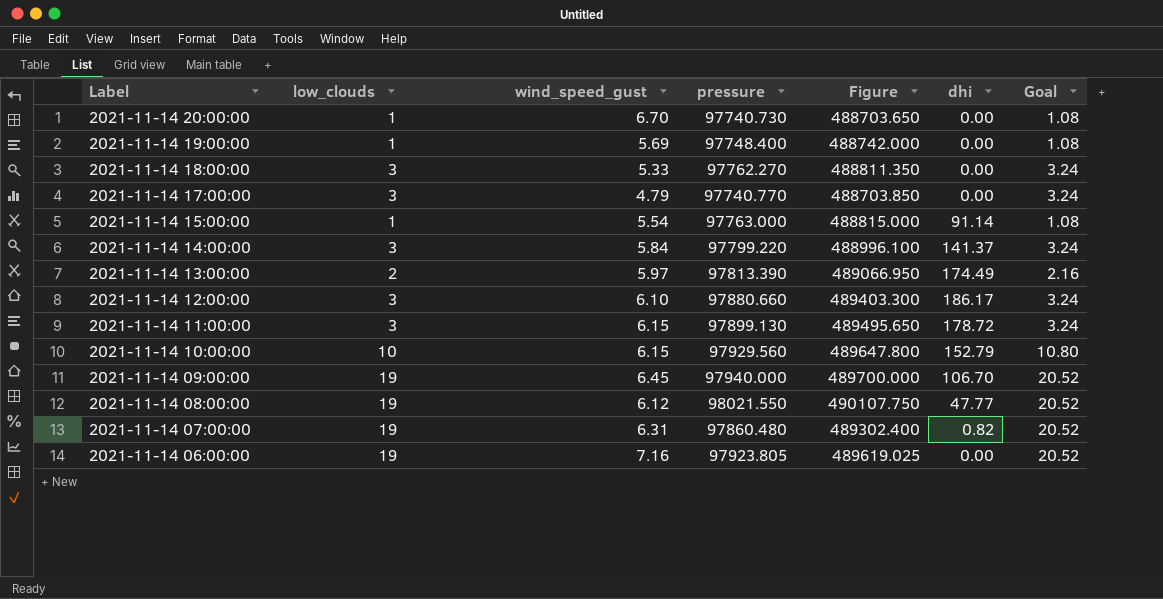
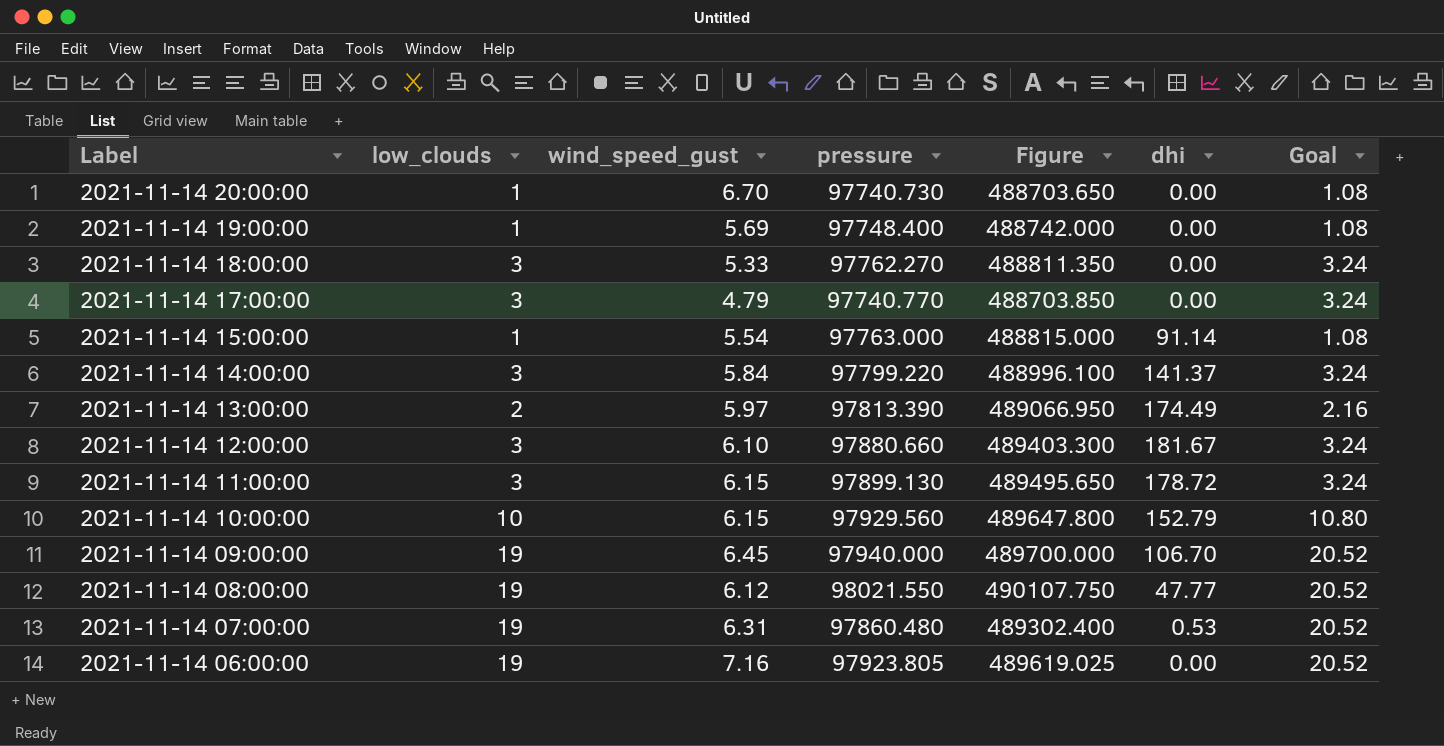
2021-11-14 12:00:00 | dhi: 186.17 -> 181.67
2021-11-14 07:00:00 | dhi: 0.82 -> 0.53

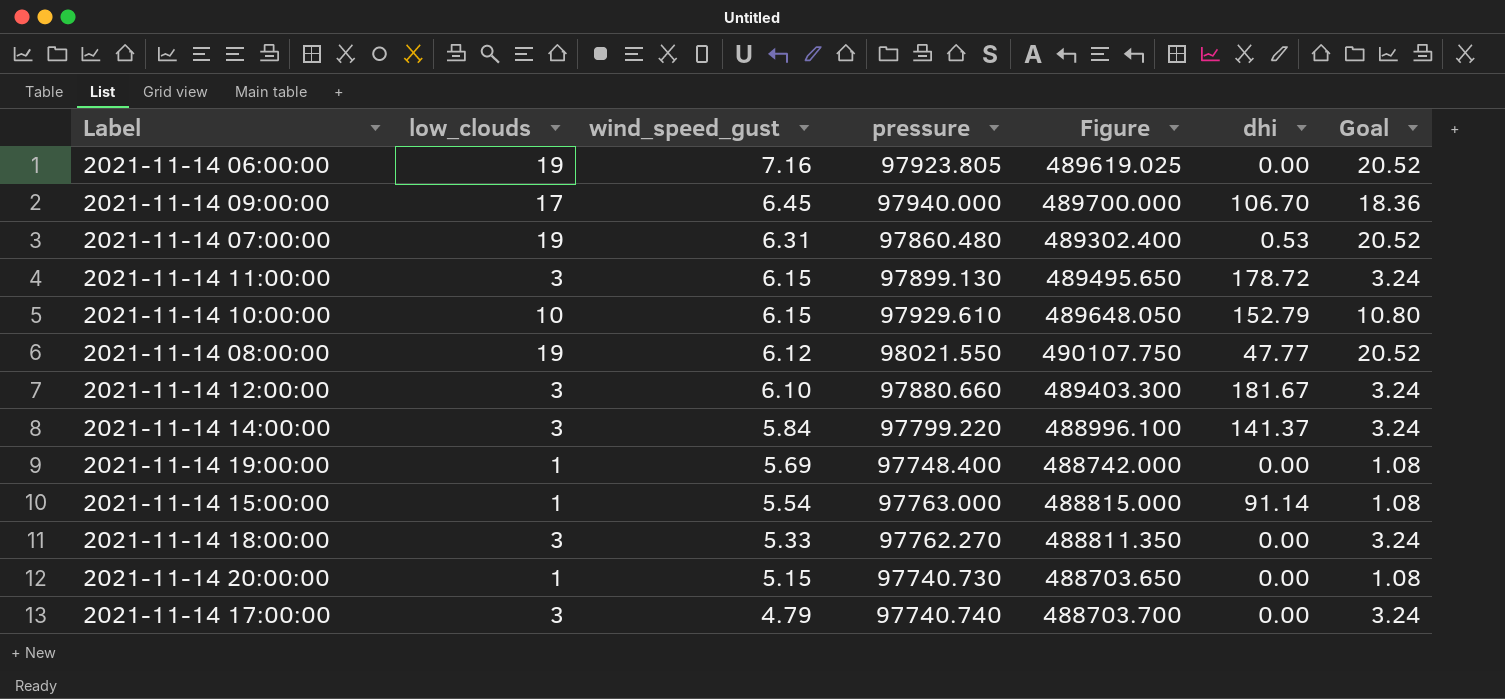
row order: Label descending -> wind_speed_gust descending
row 2021-11-14 13:00:00: 2 | 5.97 | 97813.390 | 489066.950 | 174.49 | 2.16 -> none
2021-11-14 09:00:00 | low_clouds: 19 -> 17
2021-11-14 09:00:00 | Goal: 20.52 -> 18.36
2021-11-14 10:00:00 | pressure: 97929.560 -> 97929.610
2021-11-14 10:00:00 | Figure: 489647.800 -> 489648.050
2021-11-14 20:00:00 | wind_speed_gust: 6.70 -> 5.15
2021-11-14 17:00:00 | pressure: 97740.770 -> 97740.740
2021-11-14 17:00:00 | Figure: 488703.850 -> 488703.700

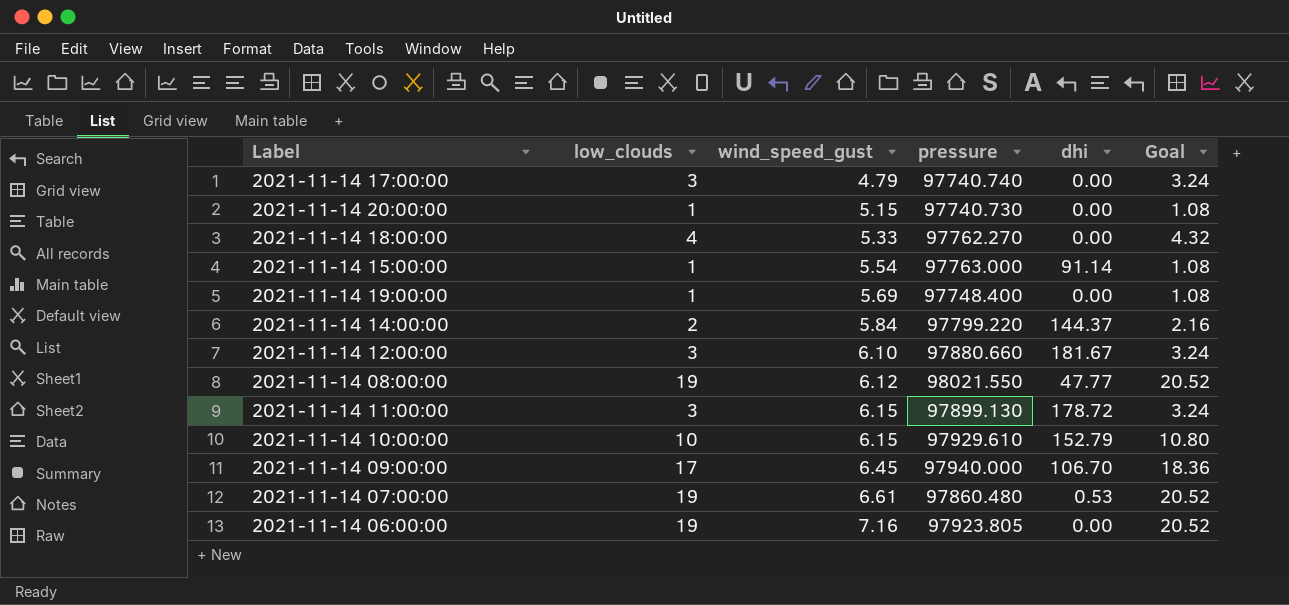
row order: wind_speed_gust descending -> wind_speed_gust ascending
column Figure | formula: [pressure] * 5 -> none
2021-11-14 18:00:00 | low_clouds: 3 -> 4
2021-11-14 18:00:00 | Goal: 3.24 -> 4.32
2021-11-14 14:00:00 | low_clouds: 3 -> 2
2021-11-14 14:00:00 | dhi: 141.37 -> 144.37
2021-11-14 14:00:00 | Goal: 3.24 -> 2.16
2021-11-14 07:00:00 | wind_speed_gust: 6.31 -> 6.61

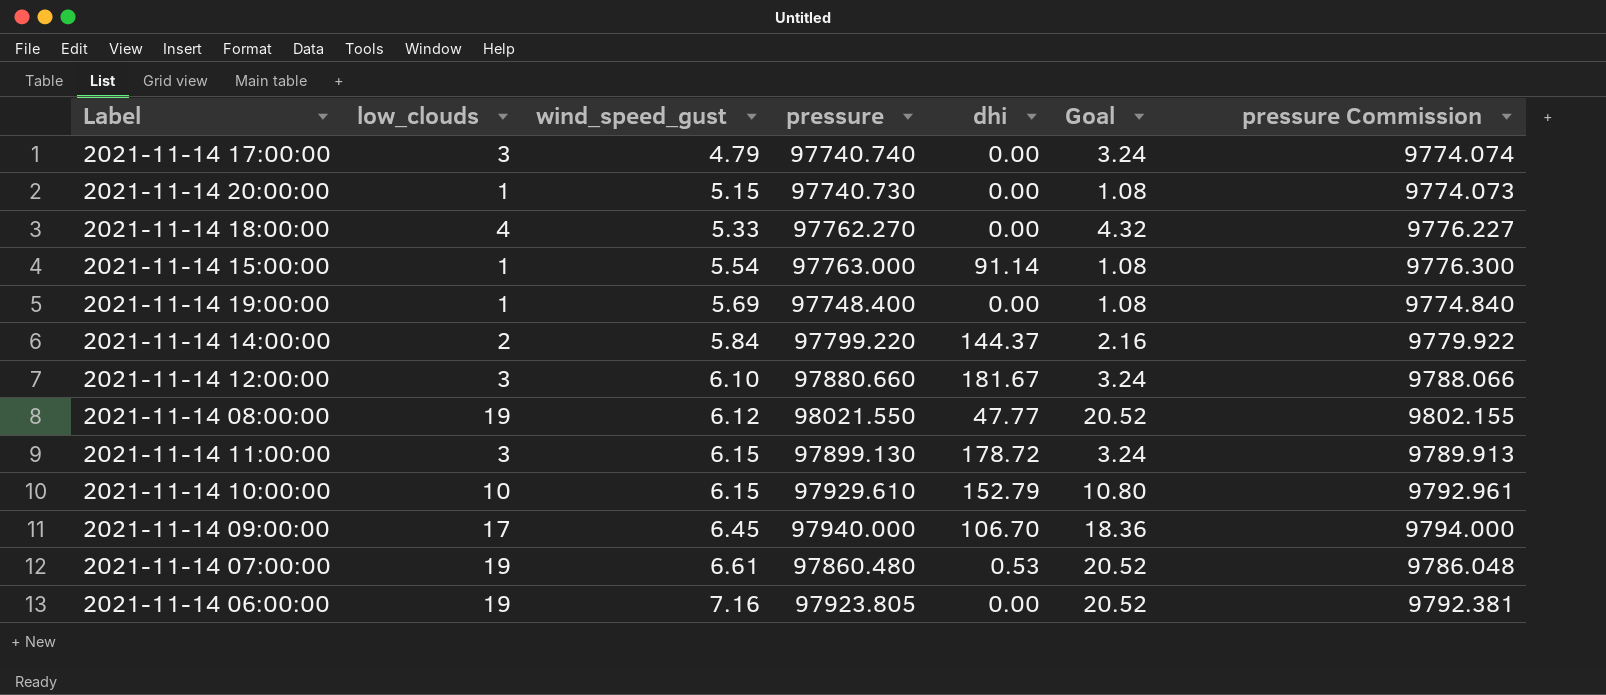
column pressure Commission | formula: none -> [pressure] * 0.1

